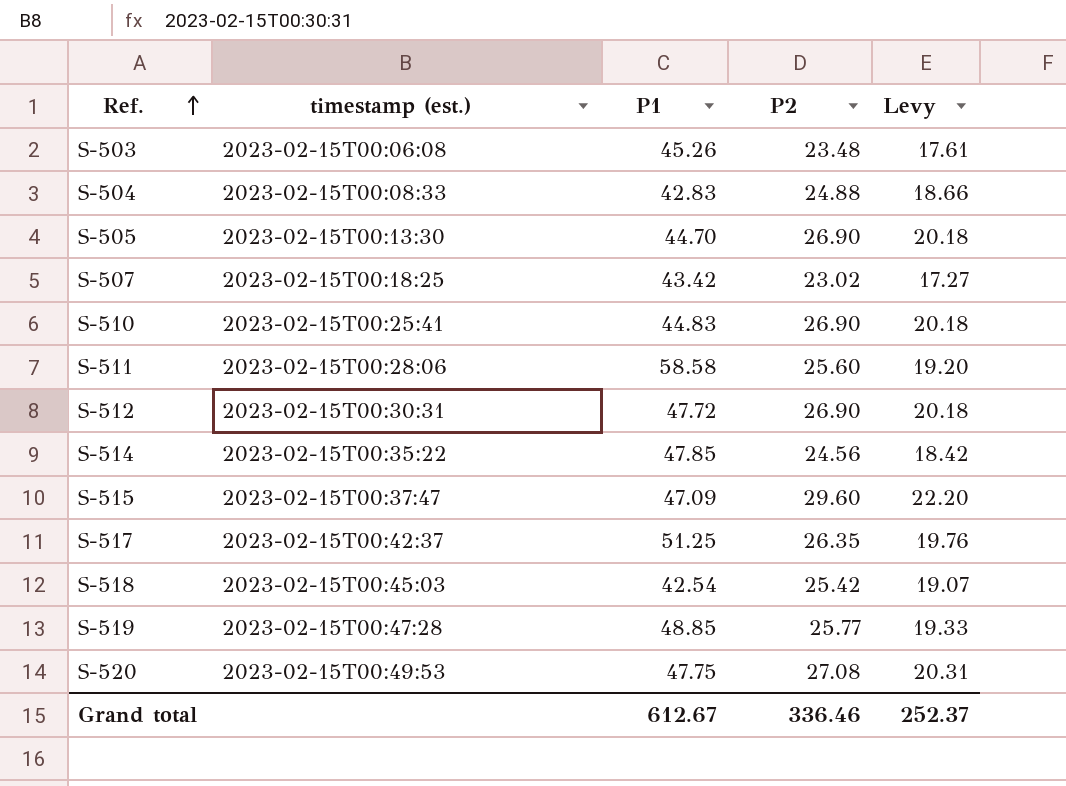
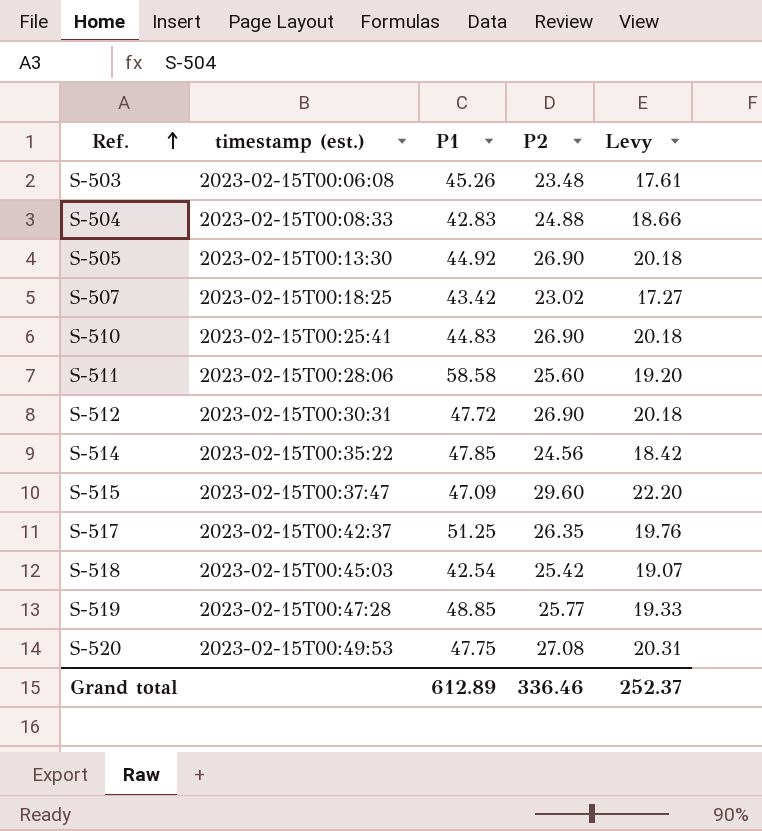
S-505 | P1: 44.70 -> 44.92
Grand total | P1: 612.67 -> 612.89

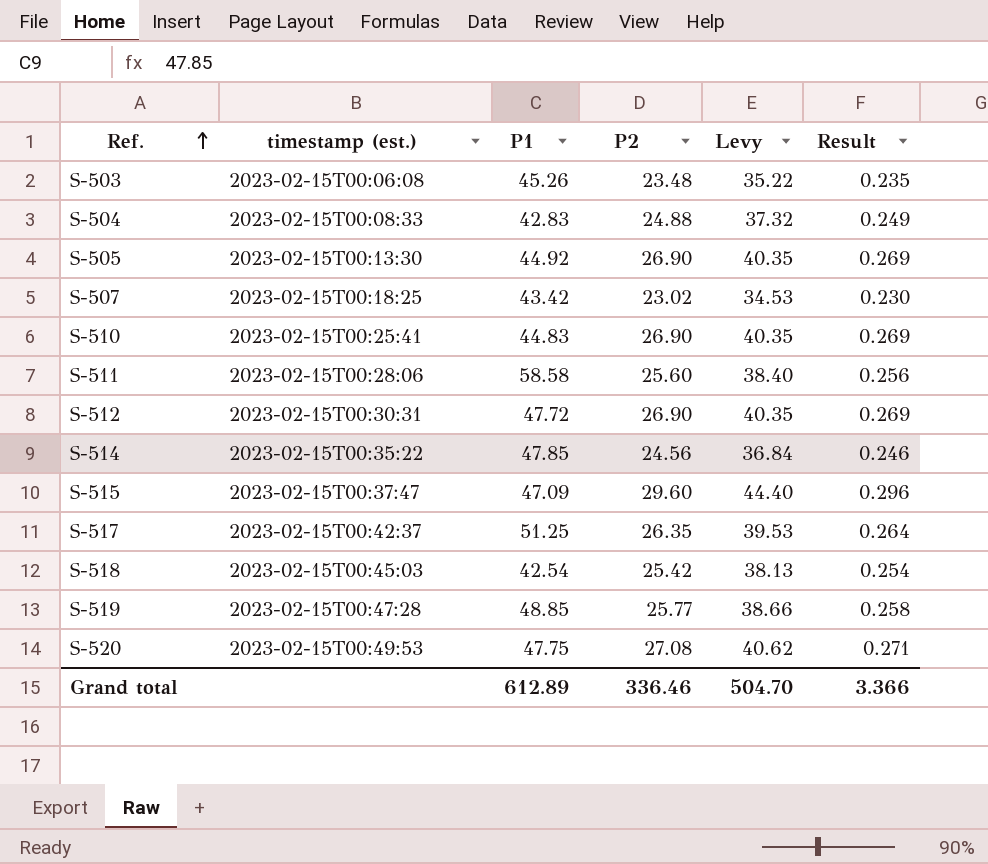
column Levy | formula: [P2] * 0.75 -> [P2] * 1.5
column Result | formula: none -> [P2] * 0.01
Grand total | Levy: 252.37 -> 504.70

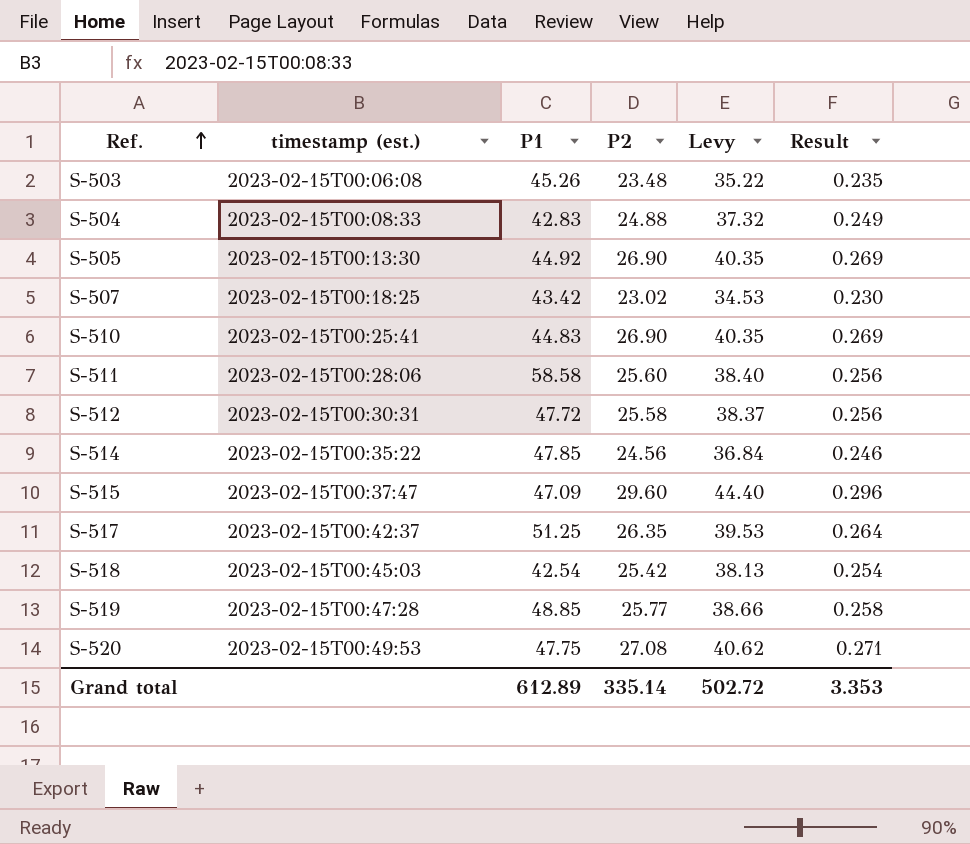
S-512 | P2: 26.90 -> 25.58
S-512 | Levy: 40.35 -> 38.37
S-512 | Result: 0.269 -> 0.256
Grand total | P2: 336.46 -> 335.14
Grand total | Levy: 504.70 -> 502.72
Grand total | Result: 3.366 -> 3.353

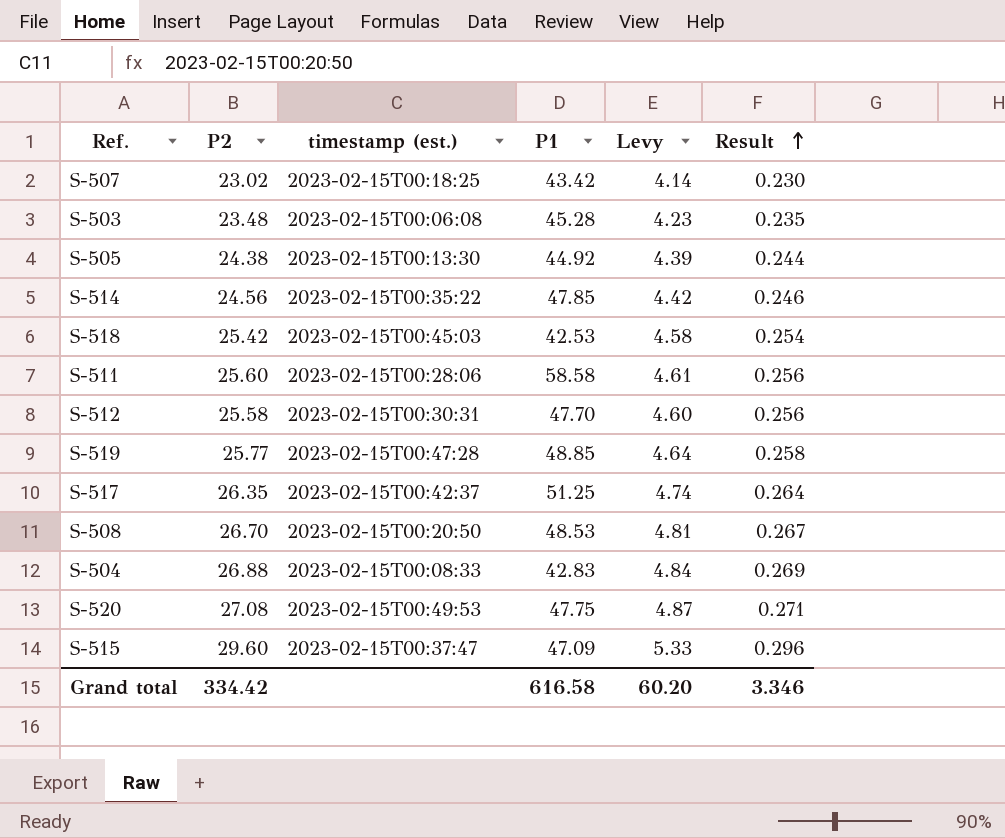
row order: Ref. ascending -> Result ascending
column P2 | position: 4 -> 2
column Levy | formula: [P2] * 1.5 -> [P2] * 0.18
row S-510: 2023-02-15T00:25:41 | 44.83 | 26.90 | 40.35 | 0.269 -> none
S-503 | P1: 45.26 -> 45.28
S-505 | P2: 26.90 -> 24.38
S-505 | Result: 0.269 -> 0.244
S-518 | P1: 42.54 -> 42.53
S-512 | P1: 47.72 -> 47.70
row S-508: none -> 26.70 | 2023-02-15T00:20:50 | 48.53 | 4.81 | 0.267
S-504 | P2: 24.88 -> 26.88
S-504 | Result: 0.249 -> 0.269
Grand total | P2: 335.14 -> 334.42
Grand total | P1: 612.89 -> 616.58
Grand total | Levy: 502.72 -> 60.20
Grand total | Result: 3.353 -> 3.346

